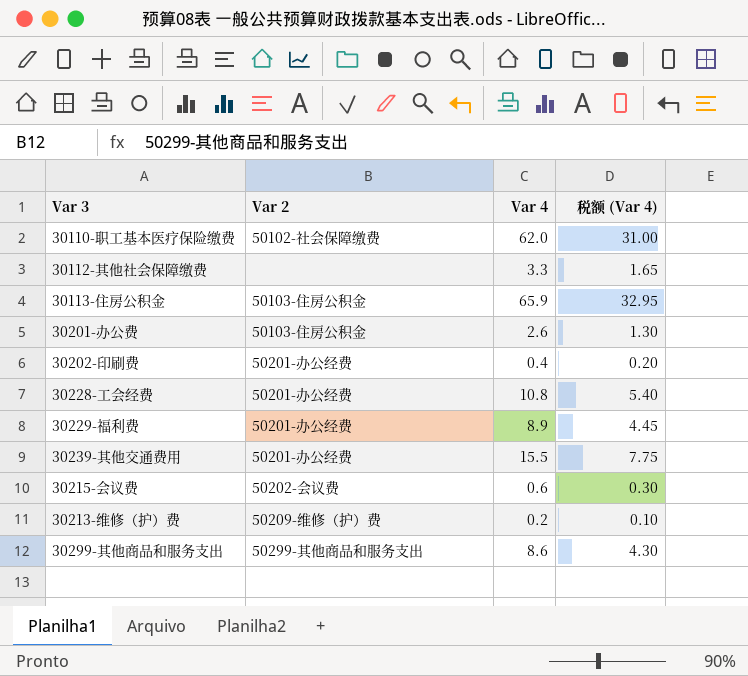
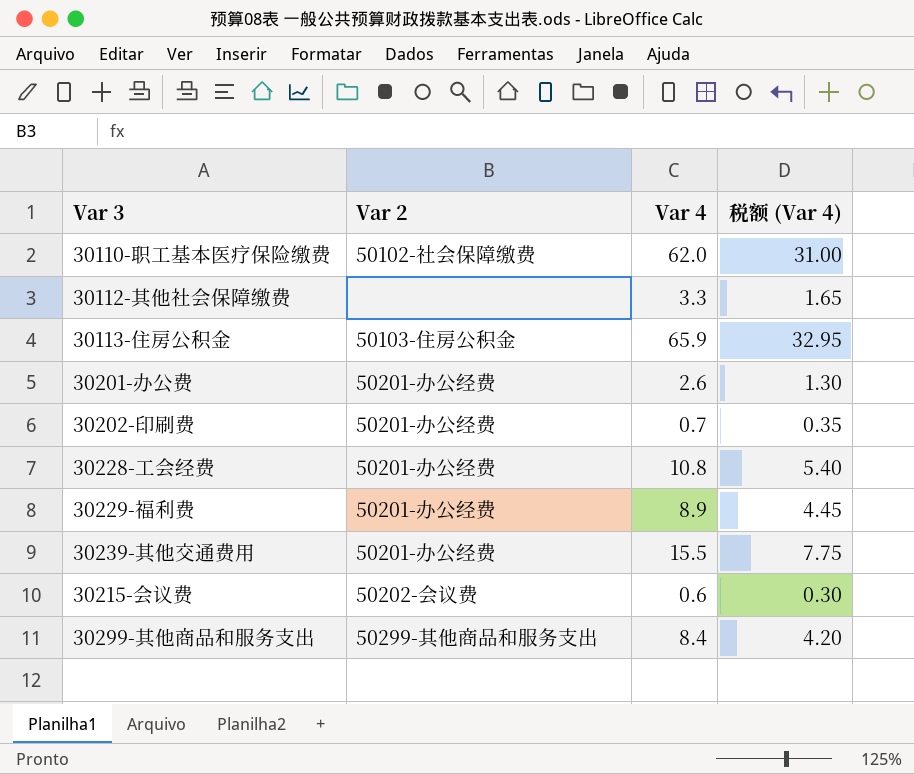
row 30213-维修（护）费: 50209-维修（护）费 | 0.2 | 0.10 -> none
30201-办公费 | Var 2: 50103-住房公积金 -> 50201-办公经费
30202-印刷费 | Var 4: 0.4 -> 0.7
30202-印刷费 | 税额 (Var 4): 0.20 -> 0.35
30299-其他商品和服务支出 | Var 4: 8.6 -> 8.4
30299-其他商品和服务支出 | 税额 (Var 4): 4.30 -> 4.20

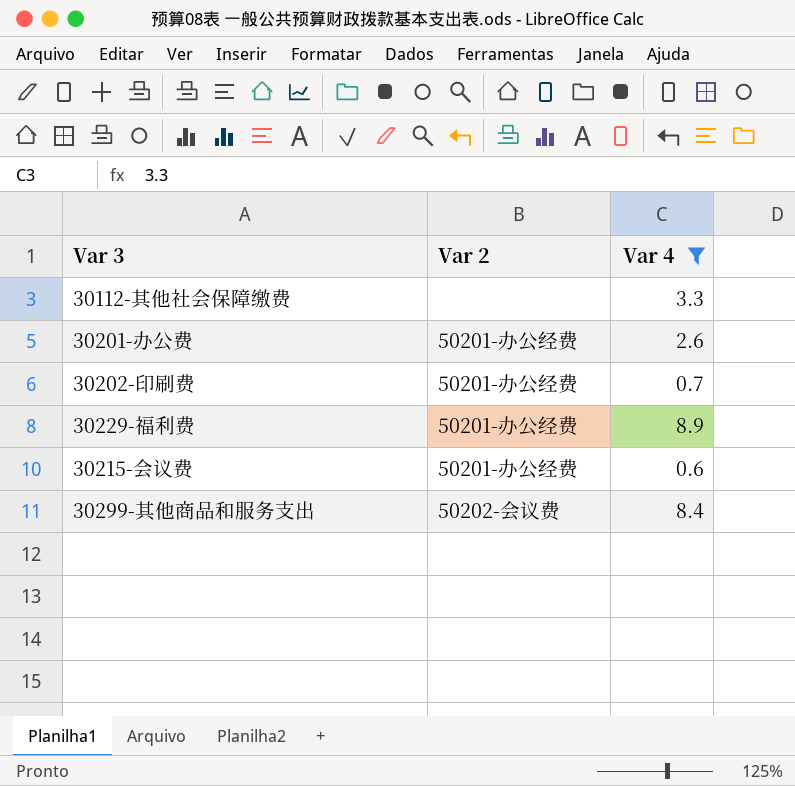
filter: none -> Var 4 <= 8.9
column 税额 (Var 4) | formula: [Var 4] * 0.5 -> none
30215-会议费 | Var 2: 50202-会议费 -> 50201-办公经费
30299-其他商品和服务支出 | Var 2: 50299-其他商品和服务支出 -> 50202-会议费

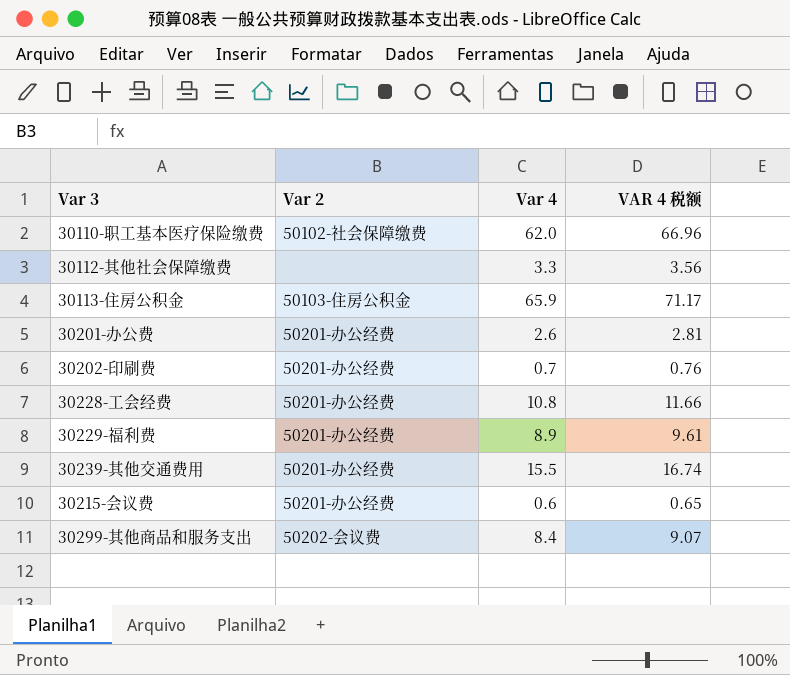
filter: Var 4 <= 8.9 -> none
column VAR 4 税额 | formula: none -> [Var 4] * 1.08

